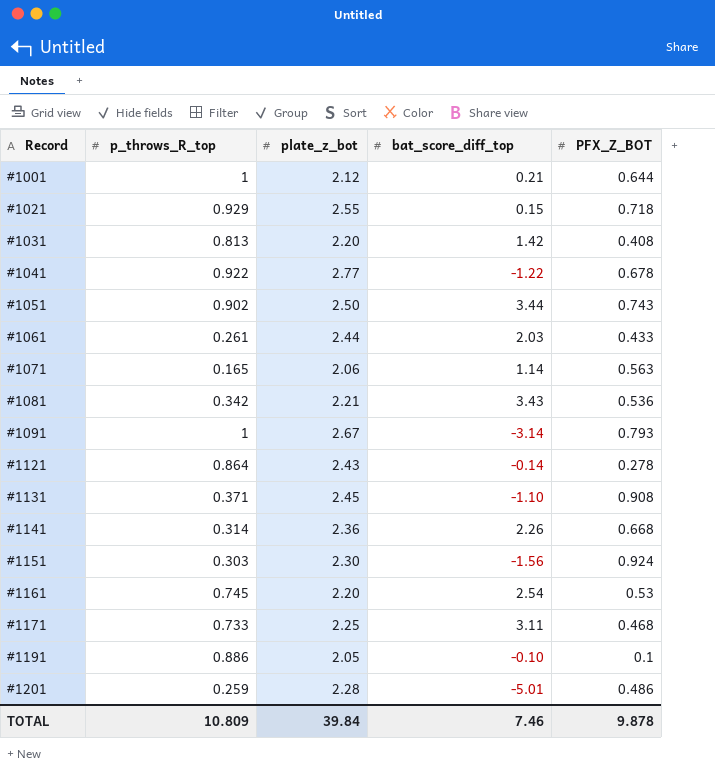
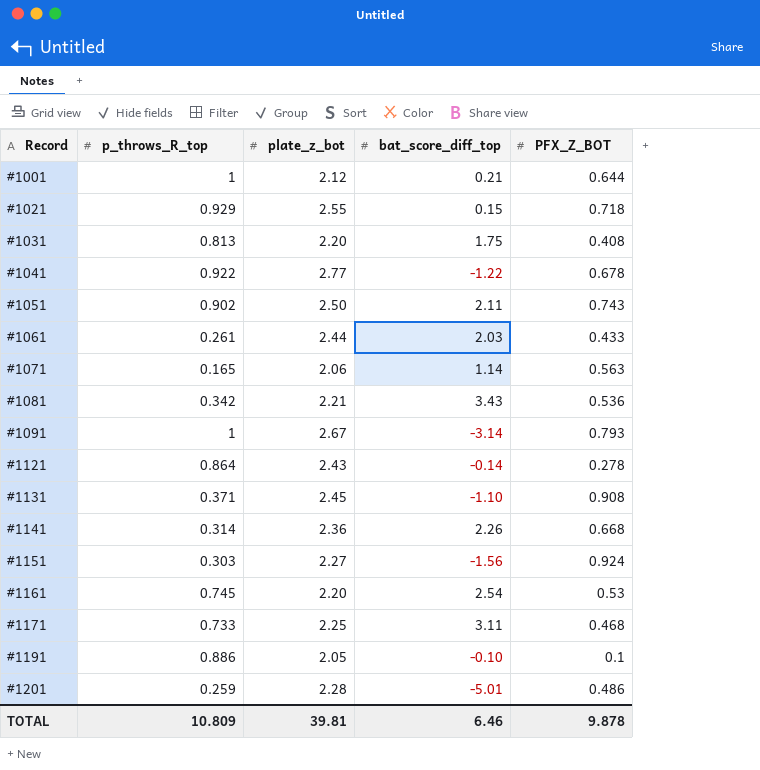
#1031 | bat_score_diff_top: 1.42 -> 1.75
#1051 | bat_score_diff_top: 3.44 -> 2.11
#1151 | plate_z_bot: 2.30 -> 2.27
TOTAL | plate_z_bot: 39.84 -> 39.81
TOTAL | bat_score_diff_top: 7.46 -> 6.46

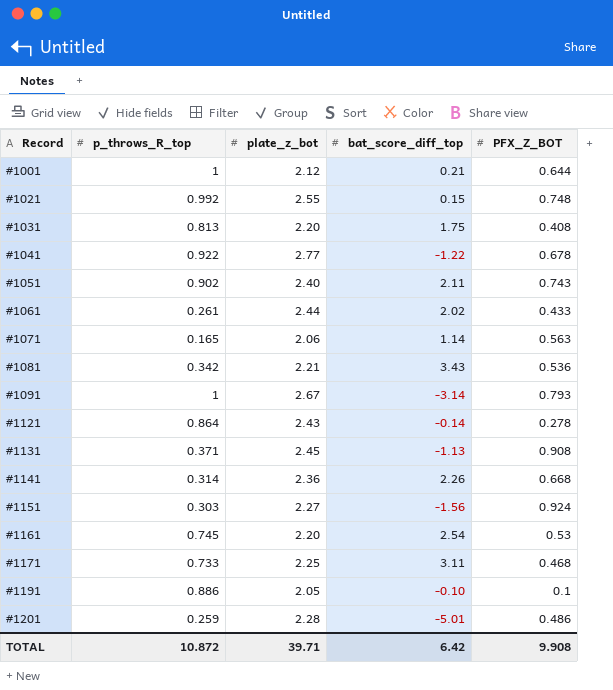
#1021 | p_throws_R_top: 0.929 -> 0.992
#1021 | PFX_Z_BOT: 0.718 -> 0.748
#1051 | plate_z_bot: 2.50 -> 2.40
#1061 | bat_score_diff_top: 2.03 -> 2.02
#1131 | bat_score_diff_top: -1.10 -> -1.13
TOTAL | p_throws_R_top: 10.809 -> 10.872
TOTAL | plate_z_bot: 39.81 -> 39.71
TOTAL | bat_score_diff_top: 6.46 -> 6.42
TOTAL | PFX_Z_BOT: 9.878 -> 9.908

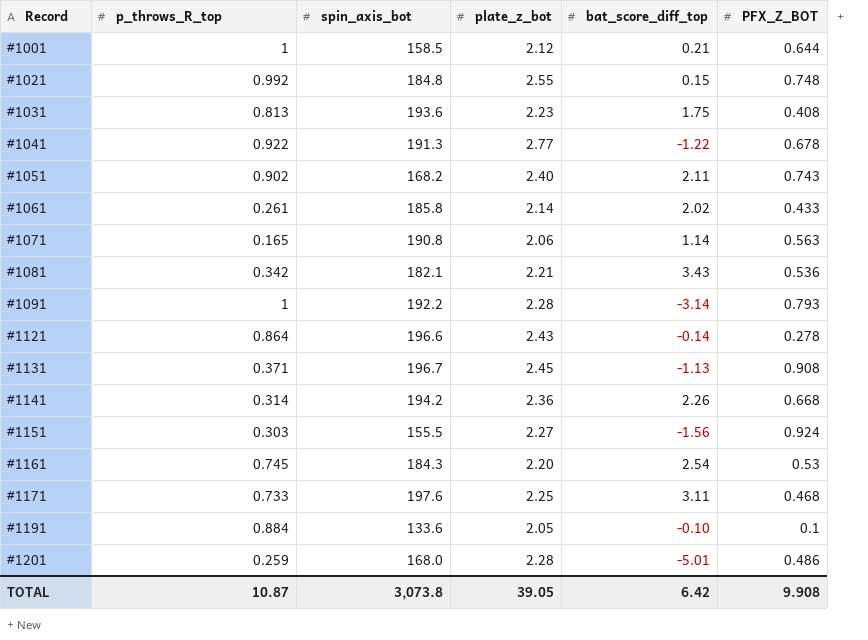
column spin_axis_bot | position: none -> 3
#1031 | plate_z_bot: 2.20 -> 2.23
#1061 | plate_z_bot: 2.44 -> 2.14
#1091 | plate_z_bot: 2.67 -> 2.28
#1191 | p_throws_R_top: 0.886 -> 0.884
TOTAL | p_throws_R_top: 10.872 -> 10.87
TOTAL | plate_z_bot: 39.71 -> 39.05

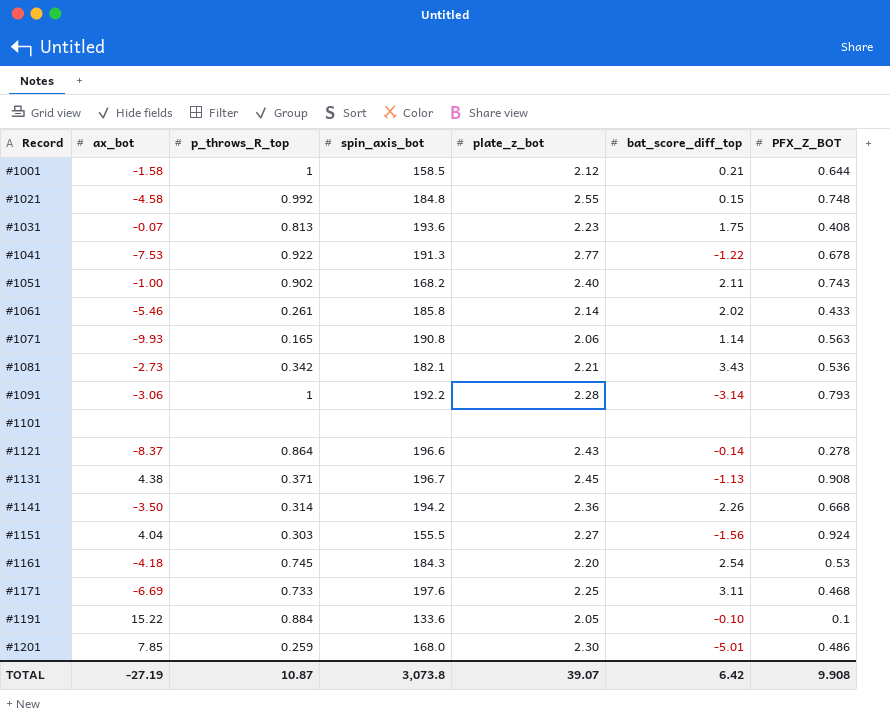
column ax_bot | position: none -> 2
row #1101: none -> none | none | none | none | none | none
#1201 | plate_z_bot: 2.28 -> 2.30
TOTAL | plate_z_bot: 39.05 -> 39.07

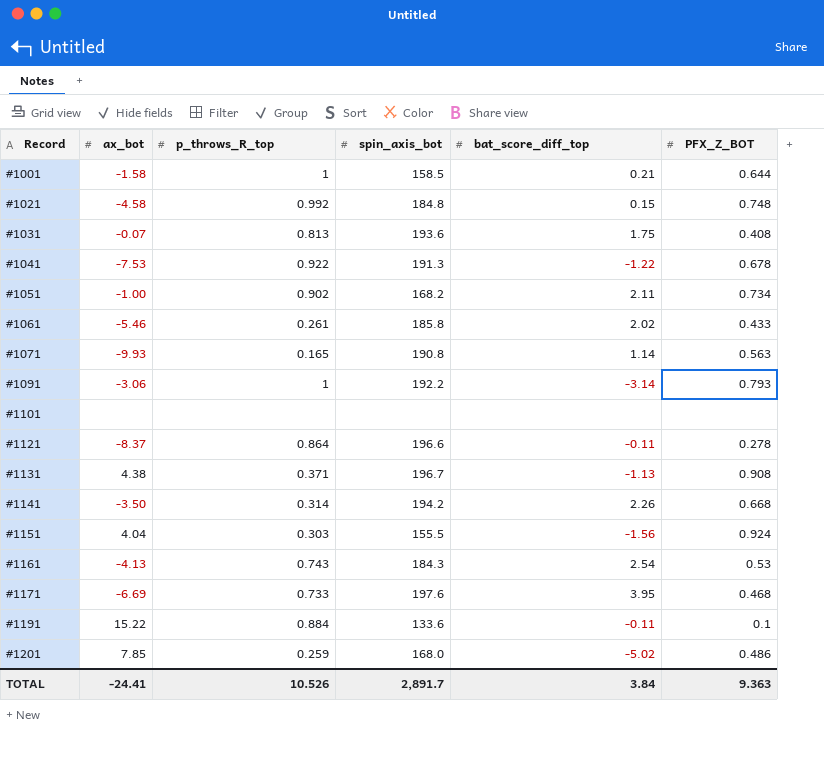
column plate_z_bot | position: 5 -> none
row #1081: -2.73 | 0.342 | 182.1 | 2.21 | 3.43 | 0.536 -> none
#1051 | PFX_Z_BOT: 0.743 -> 0.734
#1121 | bat_score_diff_top: -0.14 -> -0.11
#1161 | ax_bot: -4.18 -> -4.13
#1161 | p_throws_R_top: 0.745 -> 0.743
#1171 | bat_score_diff_top: 3.11 -> 3.95
#1191 | bat_score_diff_top: -0.10 -> -0.11
#1201 | bat_score_diff_top: -5.01 -> -5.02
TOTAL | ax_bot: -27.19 -> -24.41
TOTAL | p_throws_R_top: 10.87 -> 10.526
TOTAL | spin_axis_bot: 3,073.8 -> 2,891.7
TOTAL | bat_score_diff_top: 6.42 -> 3.84
TOTAL | PFX_Z_BOT: 9.908 -> 9.363

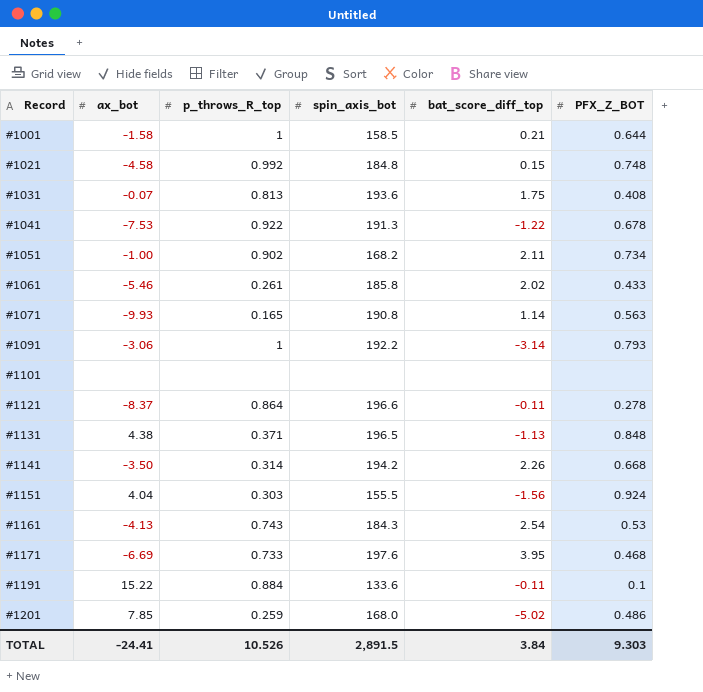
#1131 | spin_axis_bot: 196.7 -> 196.5
#1131 | PFX_Z_BOT: 0.908 -> 0.848
TOTAL | spin_axis_bot: 2,891.7 -> 2,891.5
TOTAL | PFX_Z_BOT: 9.363 -> 9.303

